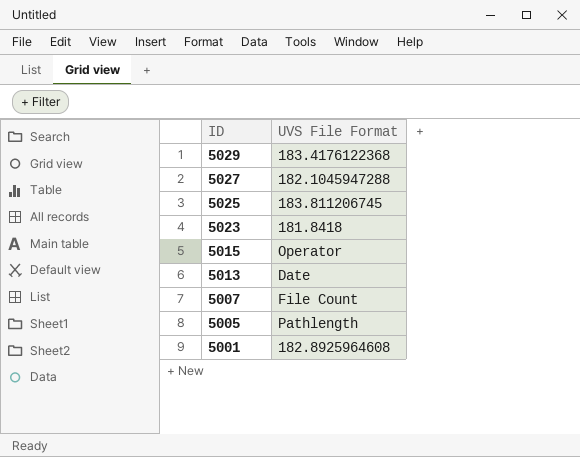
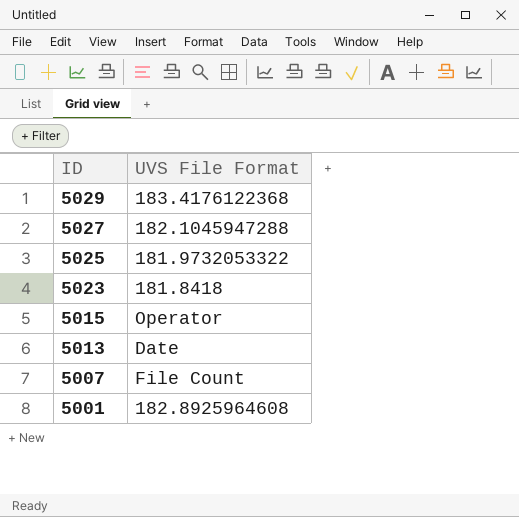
row 5005: Pathlength -> none
5025 | UVS File Format: 183.811206745 -> 181.9732053322

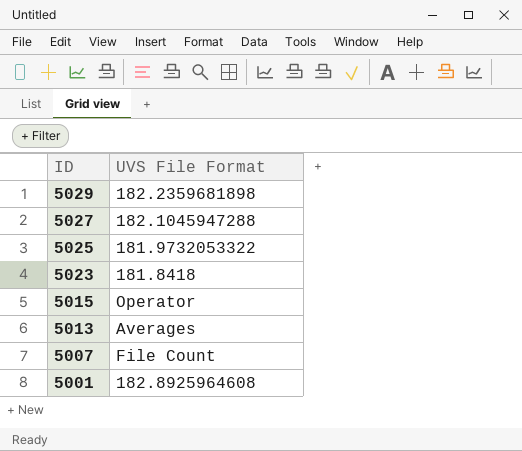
5029 | UVS File Format: 183.4176122368 -> 182.2359681898
5013 | UVS File Format: Date -> Averages

